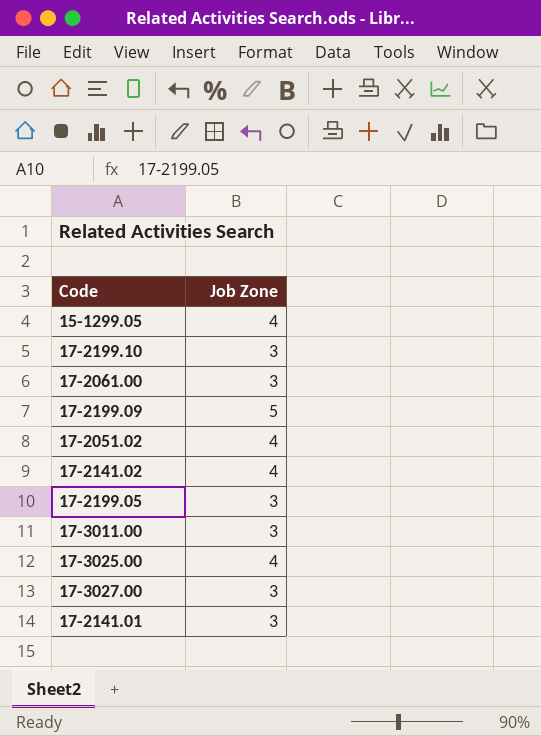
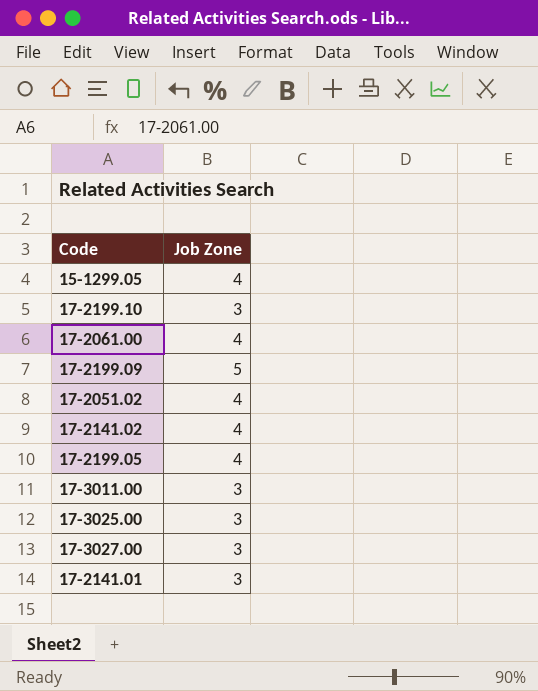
17-2061.00 | Job Zone: 3 -> 4
17-2199.05 | Job Zone: 3 -> 4
17-3025.00 | Job Zone: 4 -> 3

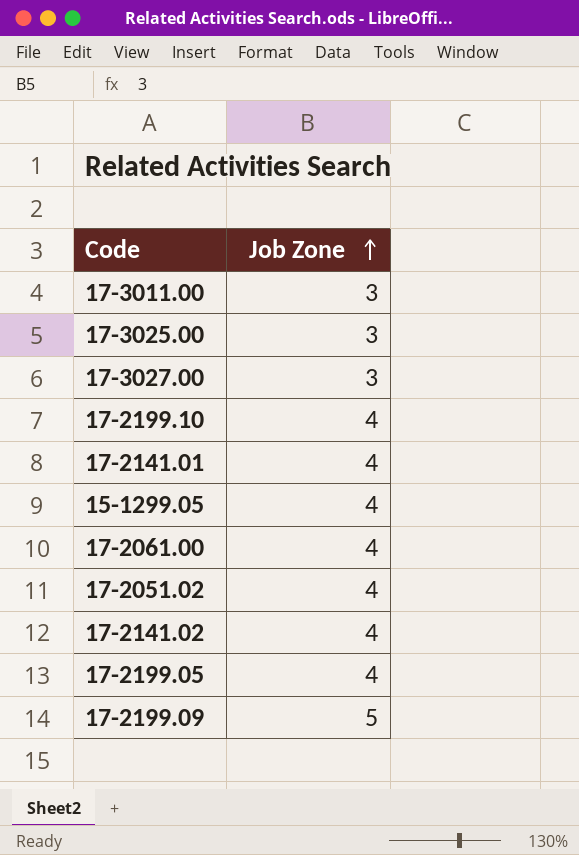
row order: none -> Job Zone ascending
17-2199.10 | Job Zone: 3 -> 4
17-2141.01 | Job Zone: 3 -> 4

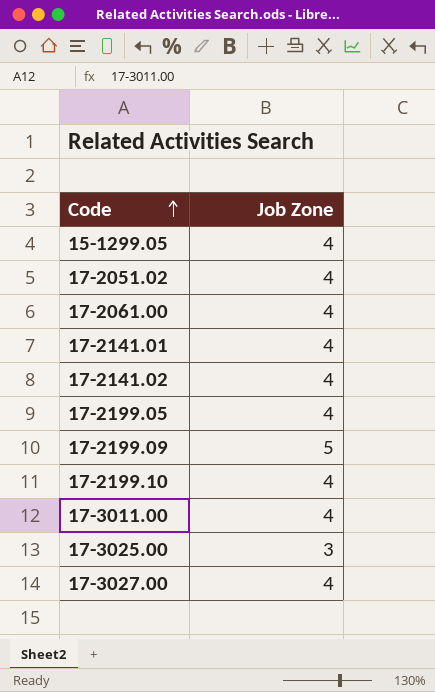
row order: Job Zone ascending -> Code ascending
17-3011.00 | Job Zone: 3 -> 4
17-3027.00 | Job Zone: 3 -> 4

